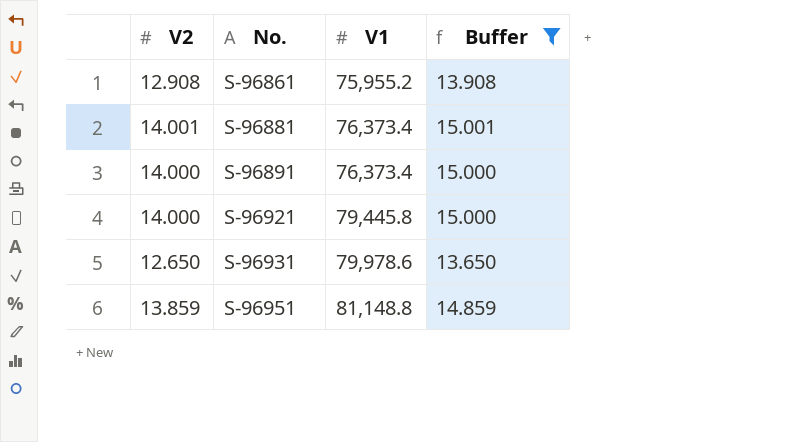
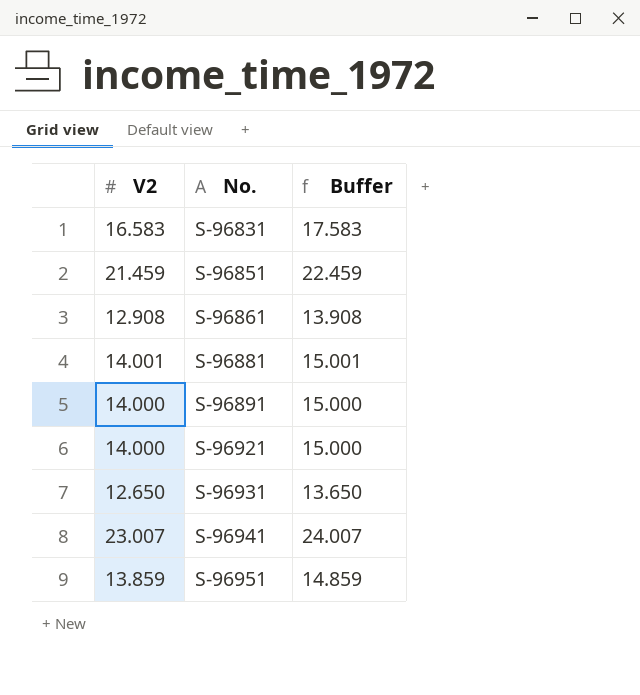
filter: Buffer <= 15.001 -> none
column V1 | position: 3 -> none

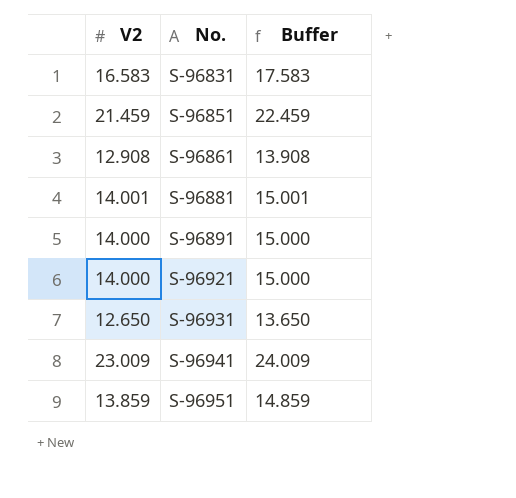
S-96941 | V2: 23.007 -> 23.009
S-96941 | Buffer: 24.007 -> 24.009

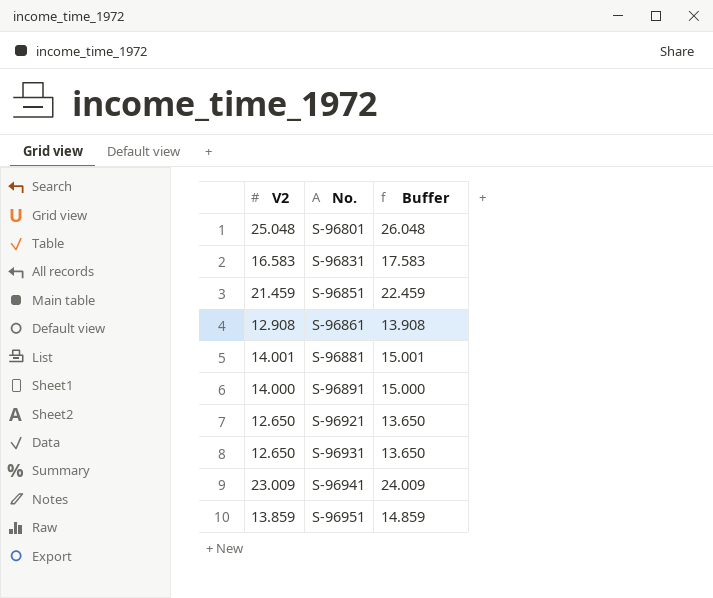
row S-96801: none -> 25.048 | 26.048
S-96921 | V2: 14.000 -> 12.650
S-96921 | Buffer: 15.000 -> 13.650

